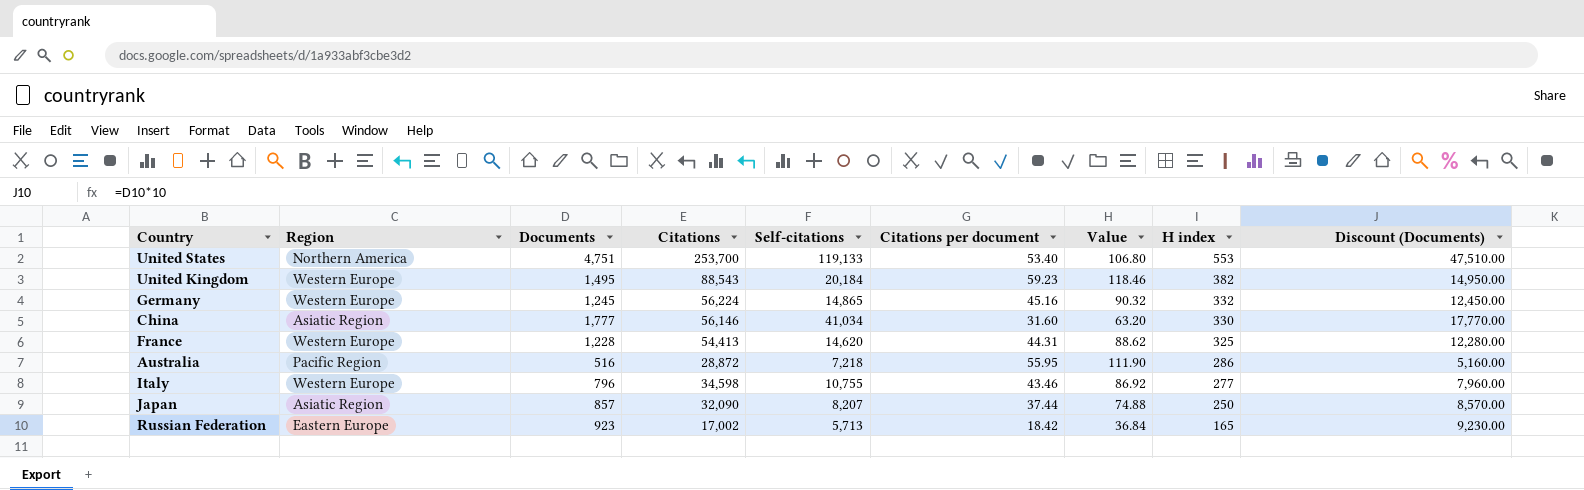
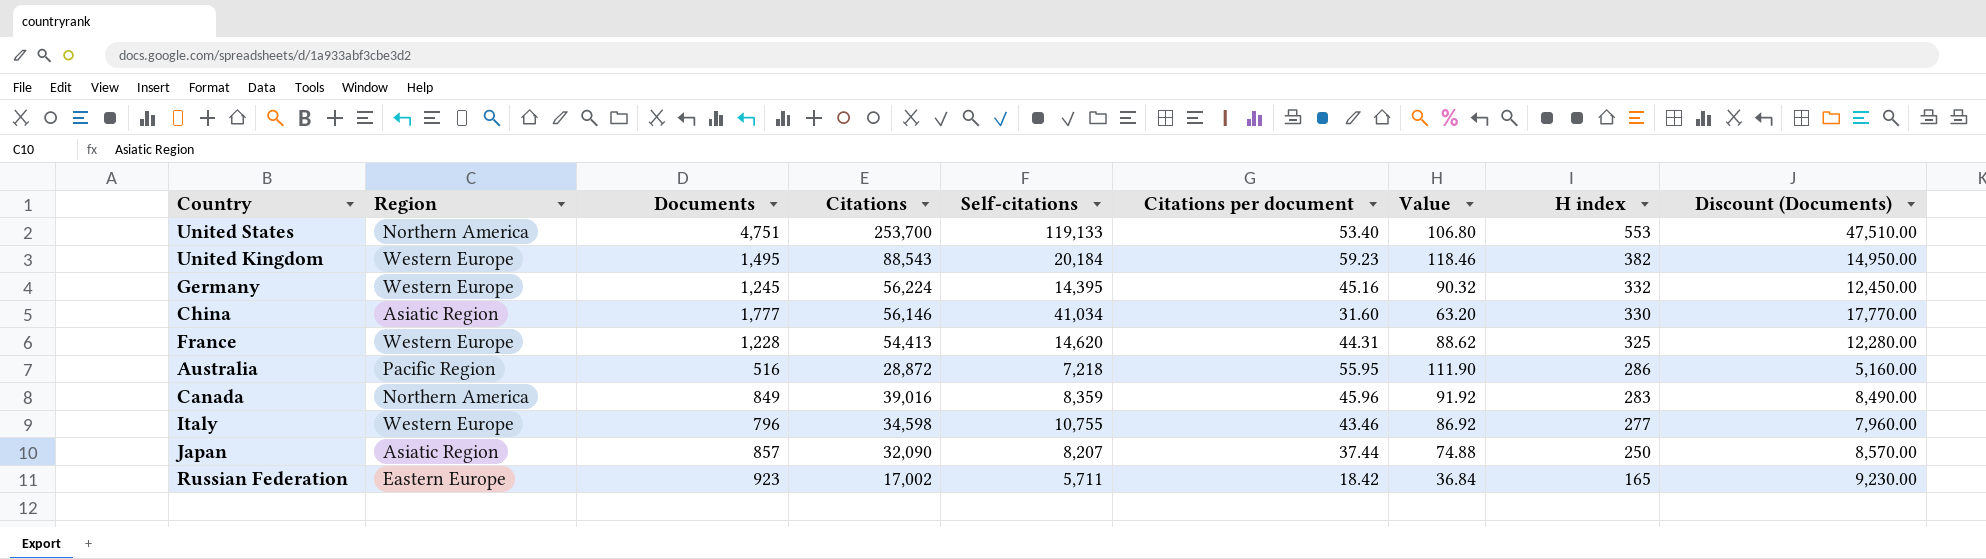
Germany | Self-citations: 14,865 -> 14,395
row Canada: none -> Northern America | 849 | 39,016 | 8,359 | 45.96 | 91.92 | 283 | 8,490.00
Russian Federation | Self-citations: 5,713 -> 5,711

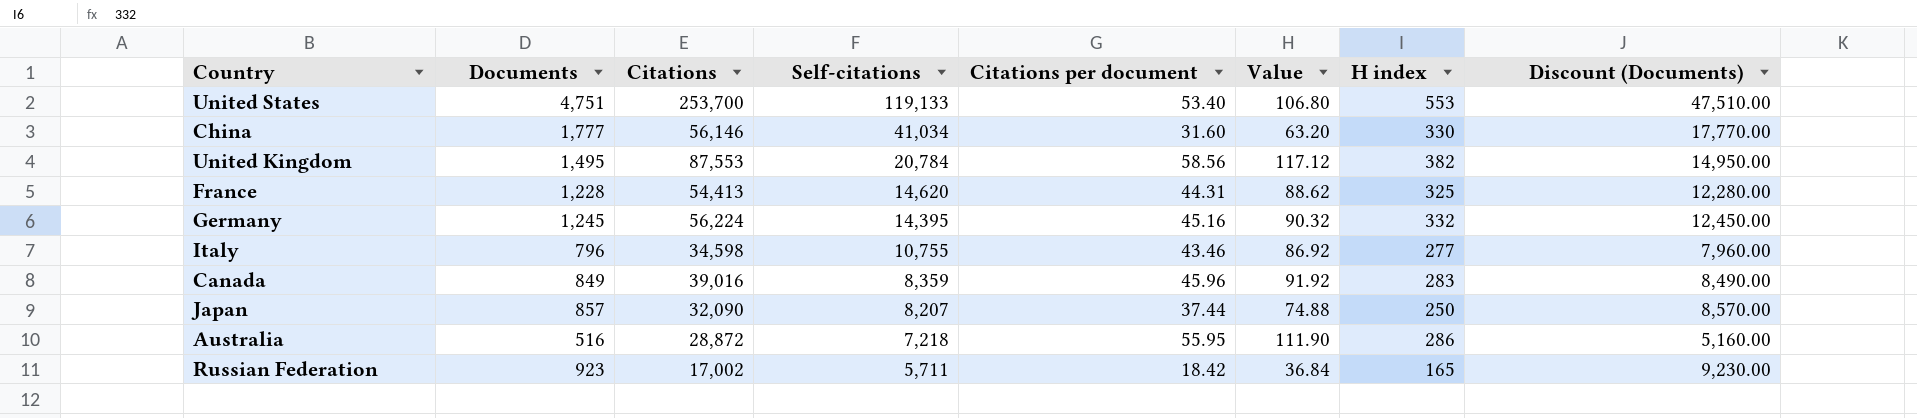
row order: H index descending -> Self-citations descending
column Region | position: 2 -> none
United Kingdom | Citations: 88,543 -> 87,553
United Kingdom | Self-citations: 20,184 -> 20,784
United Kingdom | Citations per document: 59.23 -> 58.56
United Kingdom | Value: 118.46 -> 117.12

